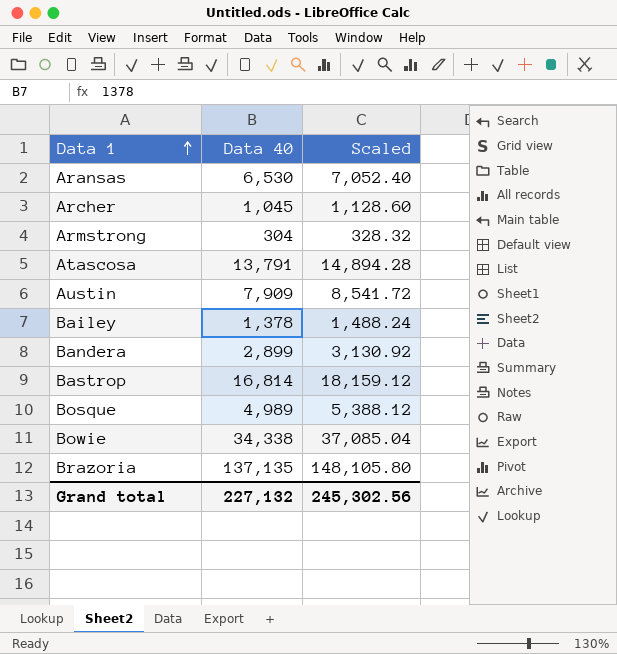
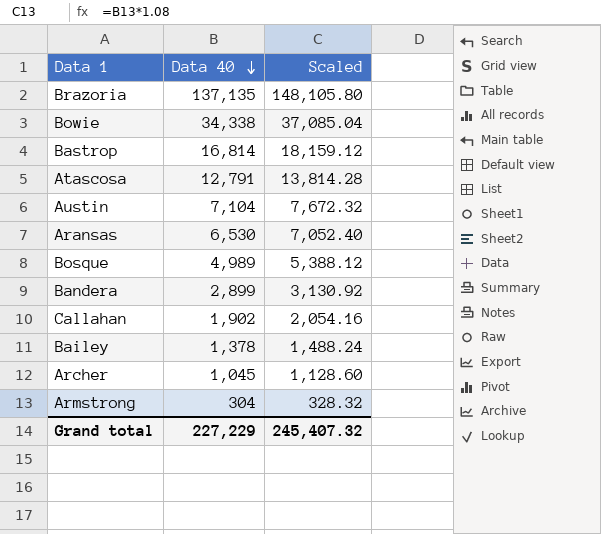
row order: Data 1 ascending -> Data 40 descending
Atascosa | Data 40: 13,791 -> 12,791
Atascosa | Scaled: 14,894.28 -> 13,814.28
Austin | Data 40: 7,909 -> 7,104
Austin | Scaled: 8,541.72 -> 7,672.32
row Callahan: none -> 1,902 | 2,054.16
Grand total | Data 40: 227,132 -> 227,229
Grand total | Scaled: 245,302.56 -> 245,407.32

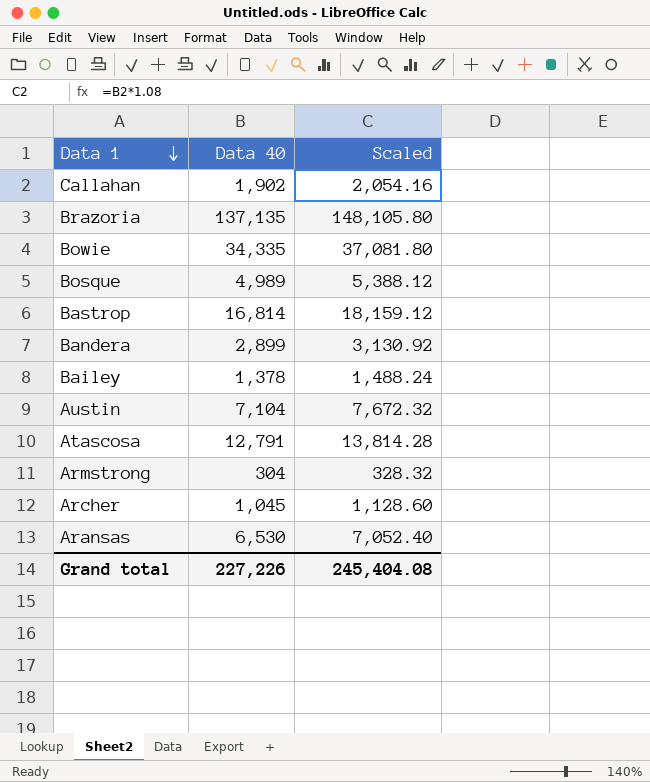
row order: Data 40 descending -> Data 1 descending
Bowie | Data 40: 34,338 -> 34,335
Bowie | Scaled: 37,085.04 -> 37,081.80
Grand total | Data 40: 227,229 -> 227,226
Grand total | Scaled: 245,407.32 -> 245,404.08

